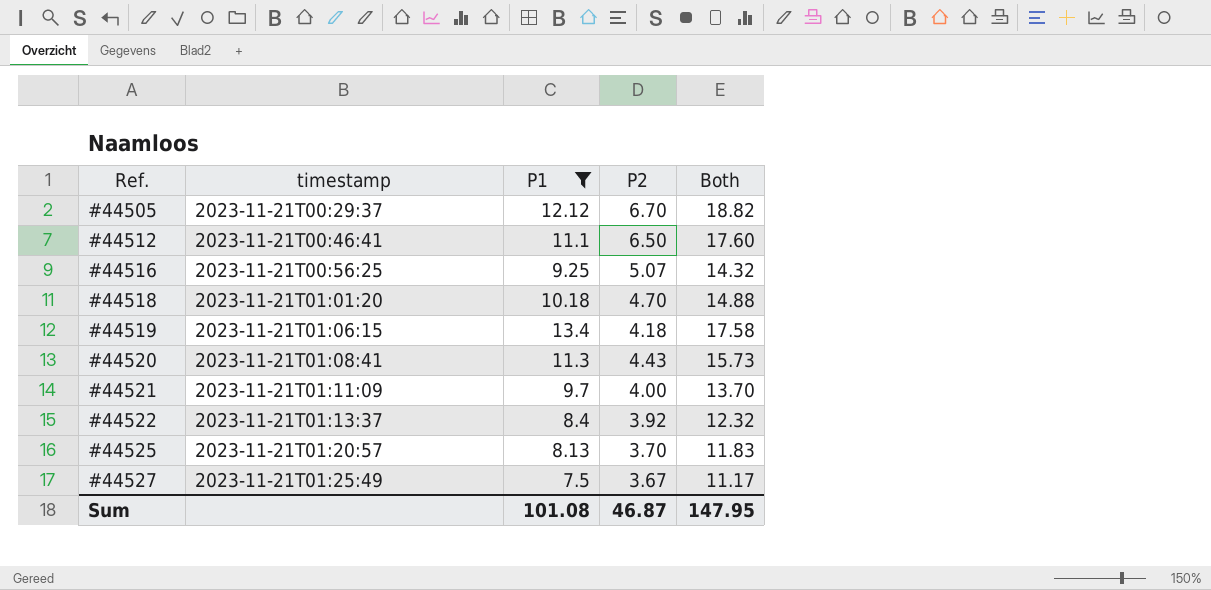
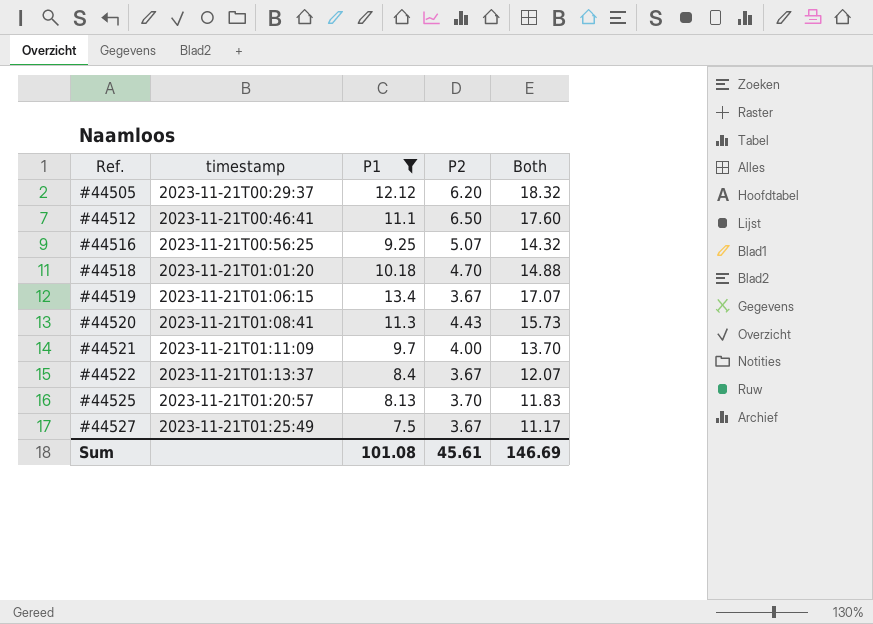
#44505 | P2: 6.70 -> 6.20
#44505 | Both: 18.82 -> 18.32
#44519 | P2: 4.18 -> 3.67
#44519 | Both: 17.58 -> 17.07
#44522 | P2: 3.92 -> 3.67
#44522 | Both: 12.32 -> 12.07
Sum | P2: 46.87 -> 45.61
Sum | Both: 147.95 -> 146.69

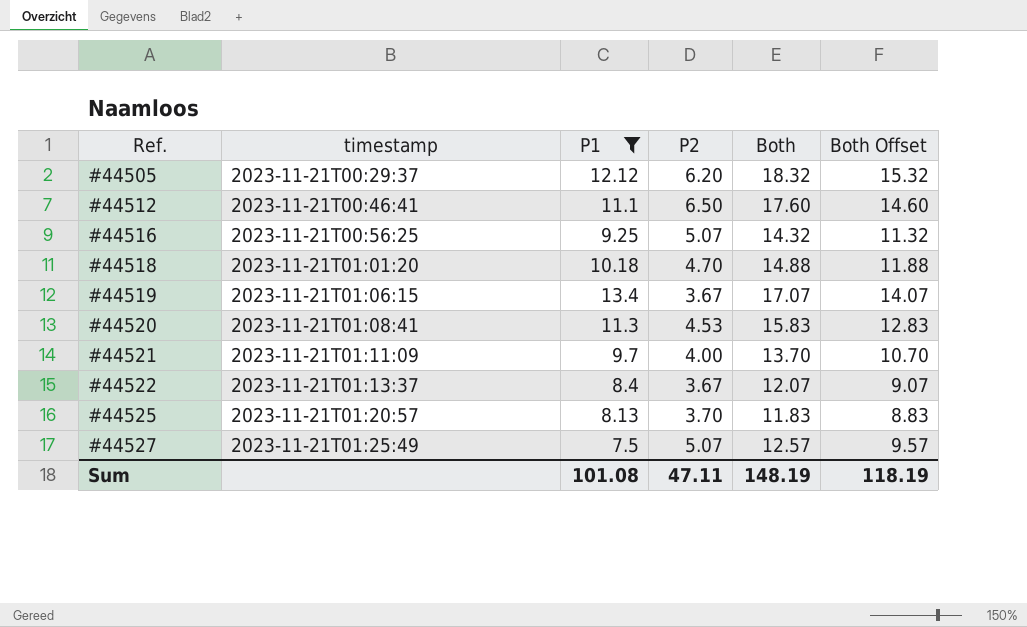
column Both Offset | formula: none -> [Both] - 3
#44520 | P2: 4.43 -> 4.53
#44520 | Both: 15.73 -> 15.83
#44527 | P2: 3.67 -> 5.07
#44527 | Both: 11.17 -> 12.57
Sum | P2: 45.61 -> 47.11
Sum | Both: 146.69 -> 148.19

